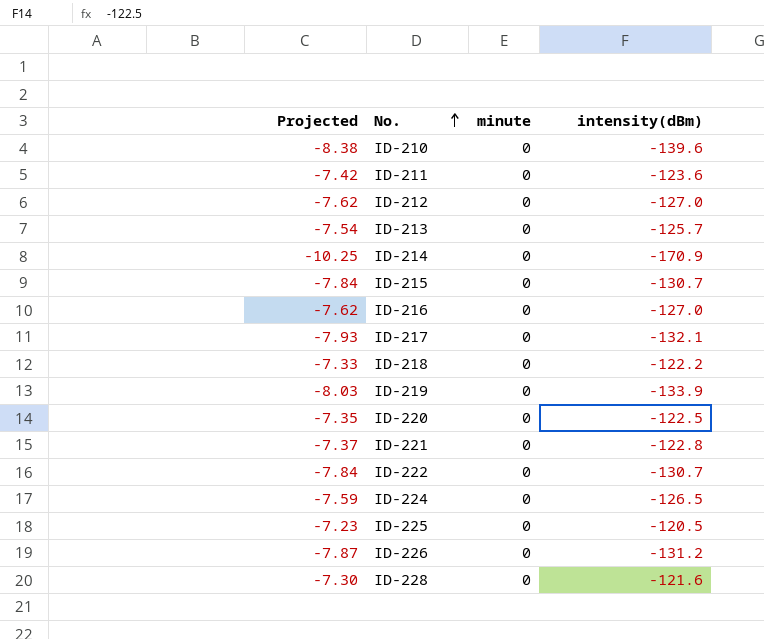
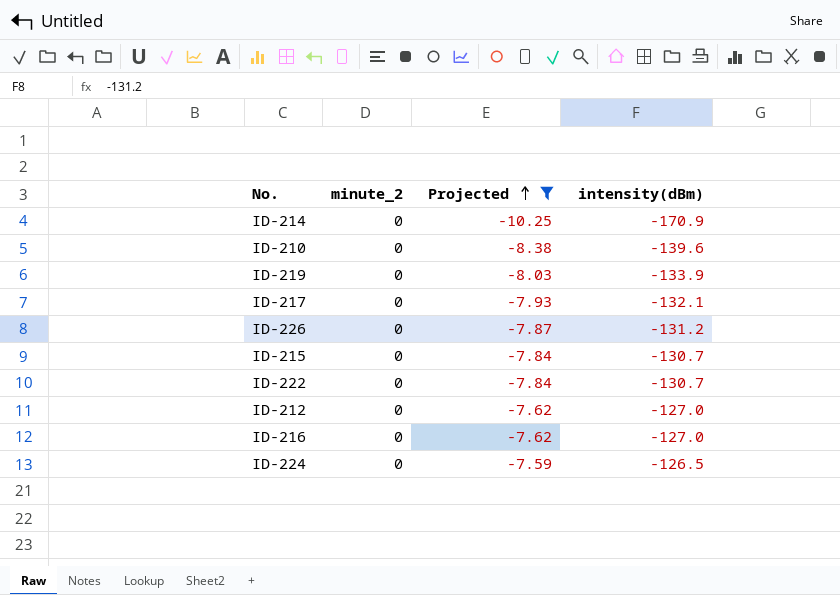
filter: none -> Projected <= -7.59
row order: No. ascending -> Projected ascending
column name: minute -> minute_2
column Projected | position: 1 -> 3

